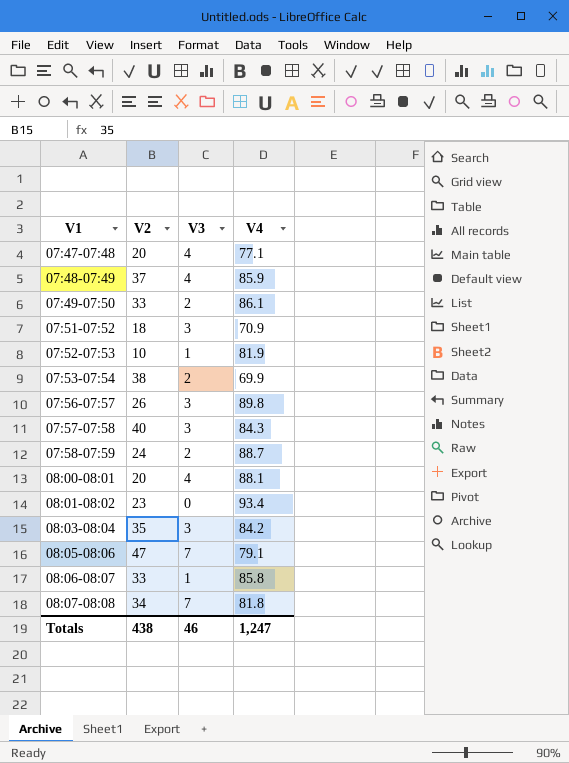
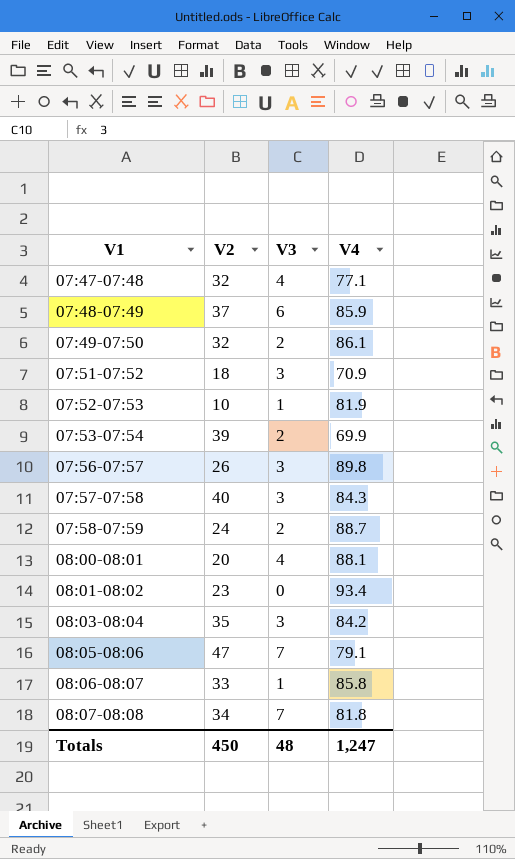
07:47-07:48 | V2: 20 -> 32
07:48-07:49 | V3: 4 -> 6
07:49-07:50 | V2: 33 -> 32
07:53-07:54 | V2: 38 -> 39
Totals | V2: 438 -> 450
Totals | V3: 46 -> 48

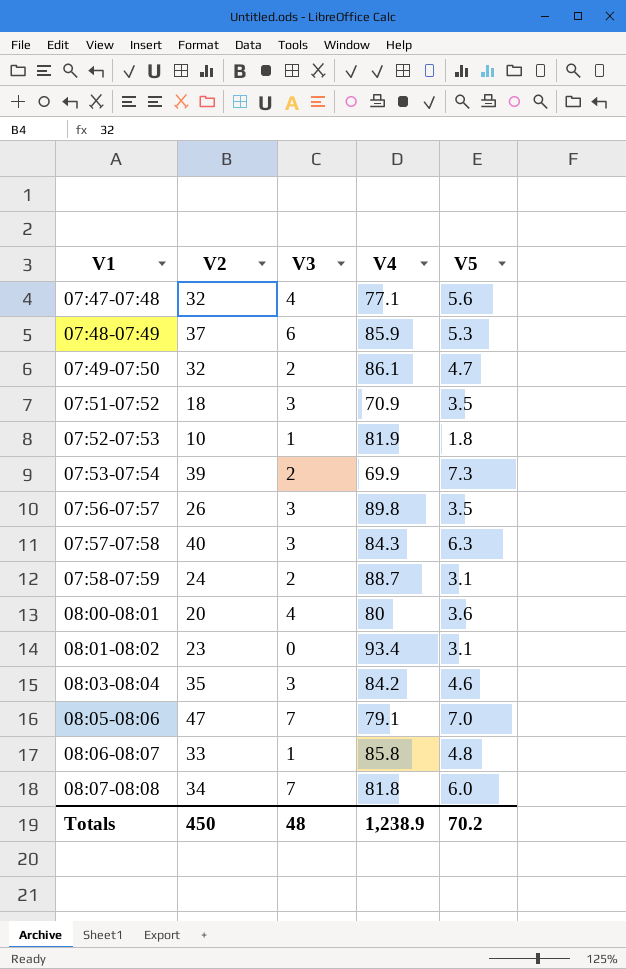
column V5 | position: none -> 5
08:00-08:01 | V4: 88.1 -> 80
Totals | V4: 1,247 -> 1,238.9

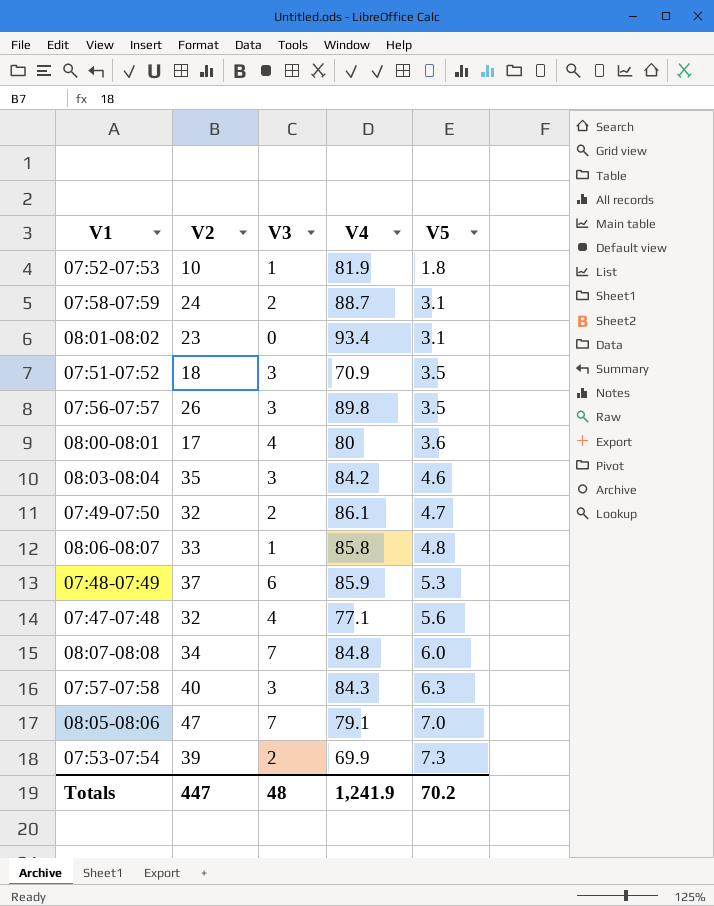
row order: V1 ascending -> V5 ascending
08:00-08:01 | V2: 20 -> 17
08:07-08:08 | V4: 81.8 -> 84.8
Totals | V2: 450 -> 447
Totals | V4: 1,238.9 -> 1,241.9

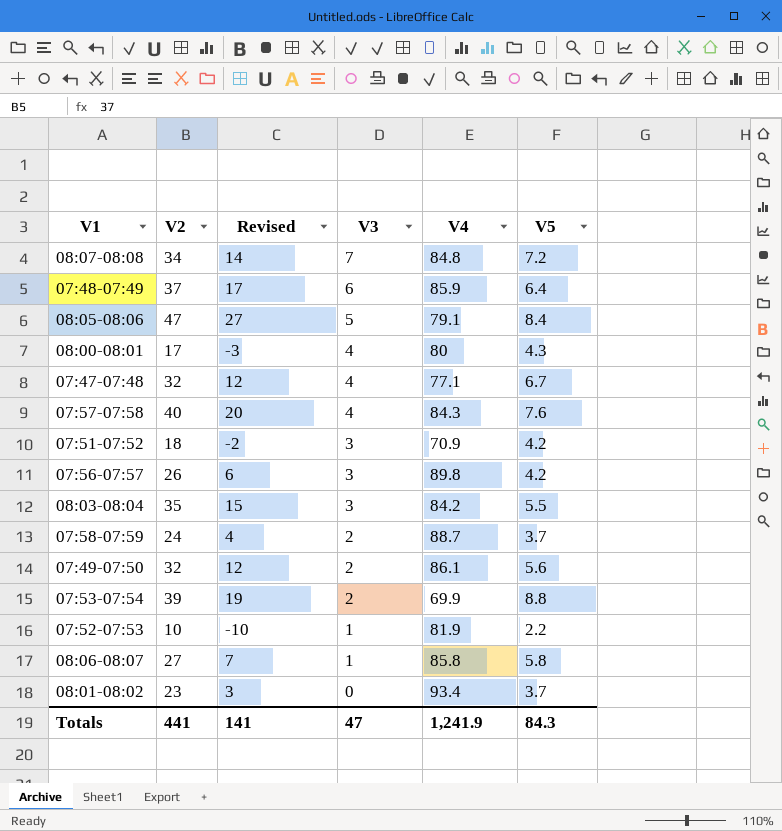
row order: V5 ascending -> V3 descending
column Revised | formula: none -> [V2] - 20
08:07-08:08 | V5: 6.0 -> 7.2
07:48-07:49 | V5: 5.3 -> 6.4
08:05-08:06 | V3: 7 -> 5
08:05-08:06 | V5: 7.0 -> 8.4
08:00-08:01 | V5: 3.6 -> 4.3
07:47-07:48 | V5: 5.6 -> 6.7
07:57-07:58 | V3: 3 -> 4
07:57-07:58 | V5: 6.3 -> 7.6
07:51-07:52 | V5: 3.5 -> 4.2
07:56-07:57 | V5: 3.5 -> 4.2
08:03-08:04 | V5: 4.6 -> 5.5
07:58-07:59 | V5: 3.1 -> 3.7
07:49-07:50 | V5: 4.7 -> 5.6
07:53-07:54 | V5: 7.3 -> 8.8
07:52-07:53 | V5: 1.8 -> 2.2
08:06-08:07 | V2: 33 -> 27
08:06-08:07 | V5: 4.8 -> 5.8
08:01-08:02 | V5: 3.1 -> 3.7
Totals | V2: 447 -> 441
Totals | V3: 48 -> 47
Totals | V5: 70.2 -> 84.3

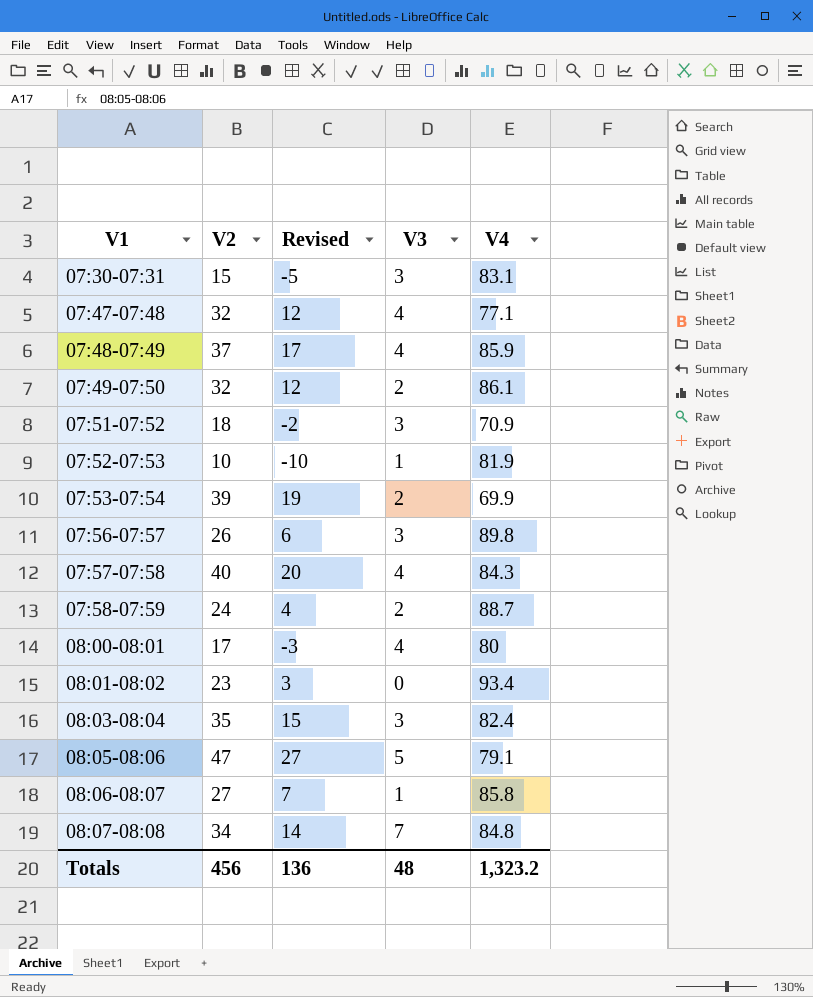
row order: V3 descending -> V1 ascending
column V5 | position: 6 -> none
row 07:30-07:31: none -> 15 | -5 | 3 | 83.1
07:48-07:49 | V3: 6 -> 4
08:03-08:04 | V4: 84.2 -> 82.4
Totals | V2: 441 -> 456
Totals | Revised: 141 -> 136
Totals | V3: 47 -> 48
Totals | V4: 1,241.9 -> 1,323.2

